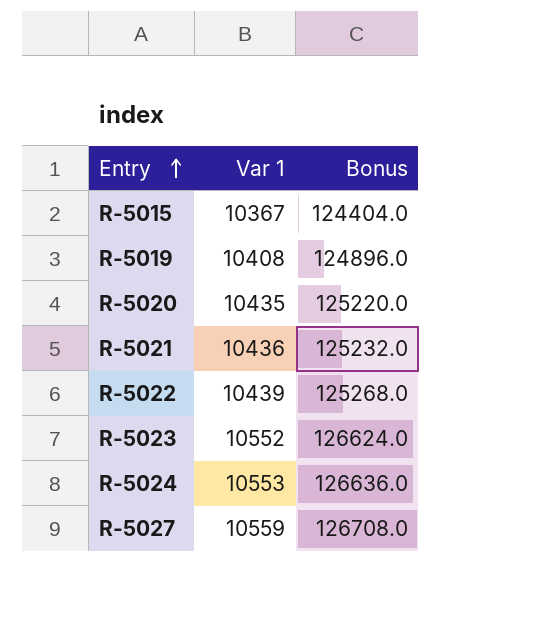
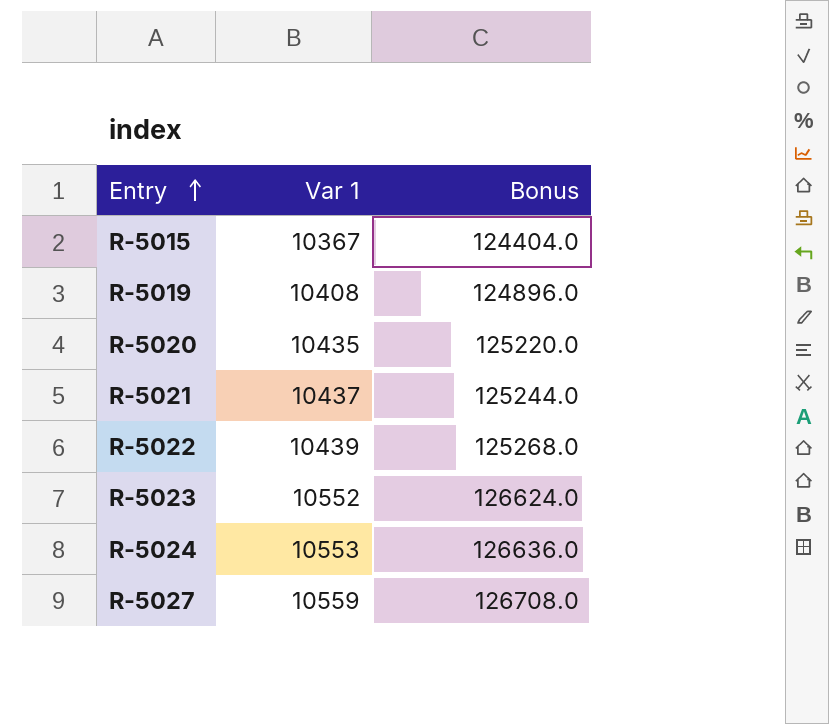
R-5021 | Var 1: 10436 -> 10437
R-5021 | Bonus: 125232.0 -> 125244.0

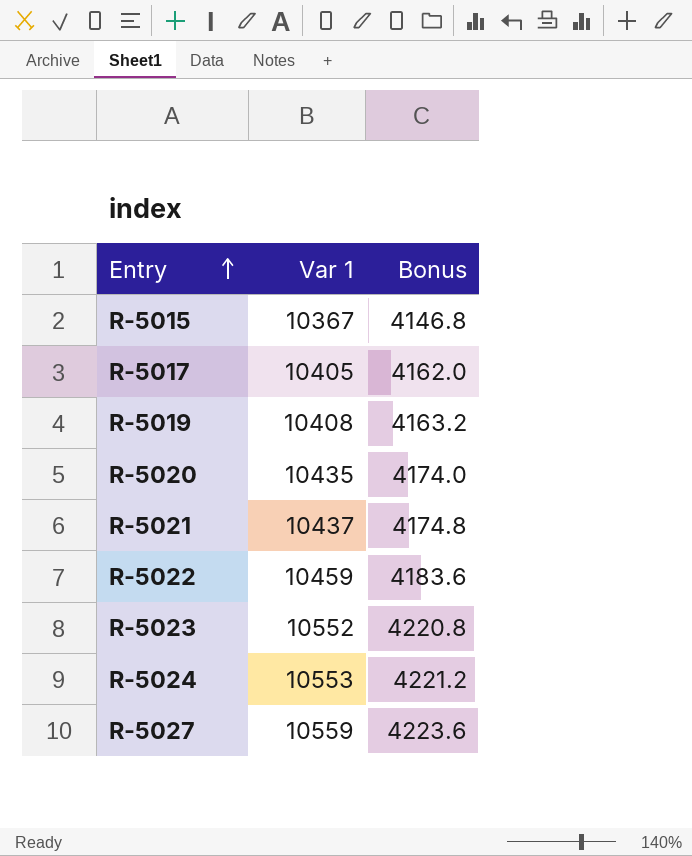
column Bonus | formula: [Var 1] * 12 -> [Var 1] * 0.4
row R-5017: none -> 10405 | 4162.0
R-5022 | Var 1: 10439 -> 10459

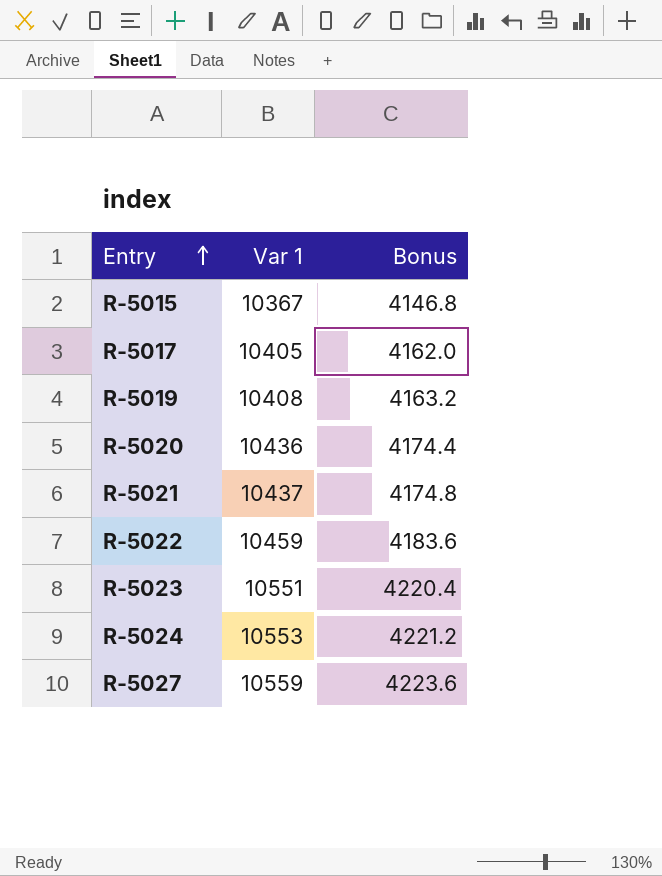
R-5020 | Var 1: 10435 -> 10436
R-5020 | Bonus: 4174.0 -> 4174.4
R-5023 | Var 1: 10552 -> 10551
R-5023 | Bonus: 4220.8 -> 4220.4

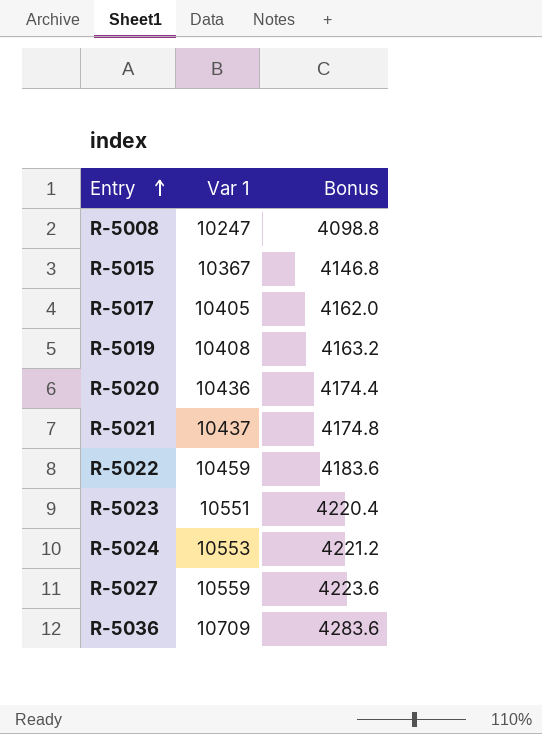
row R-5008: none -> 10247 | 4098.8
row R-5036: none -> 10709 | 4283.6

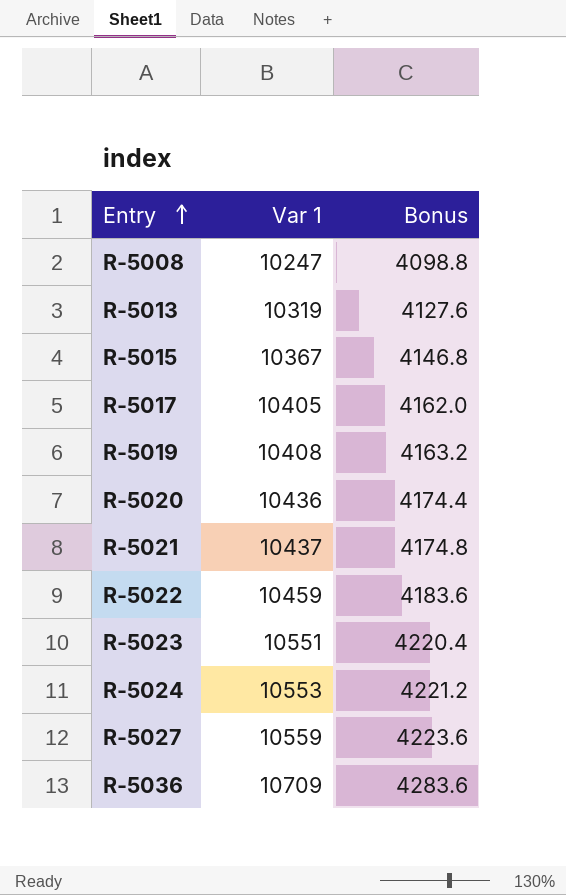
row R-5013: none -> 10319 | 4127.6

